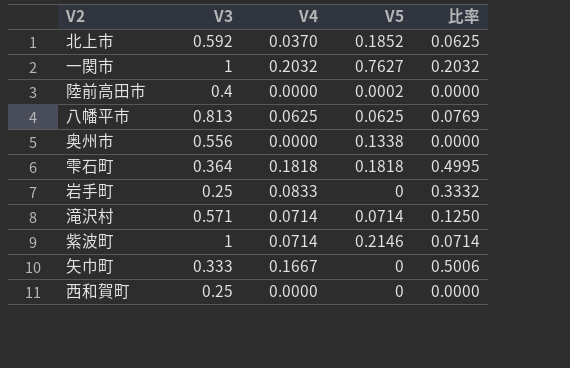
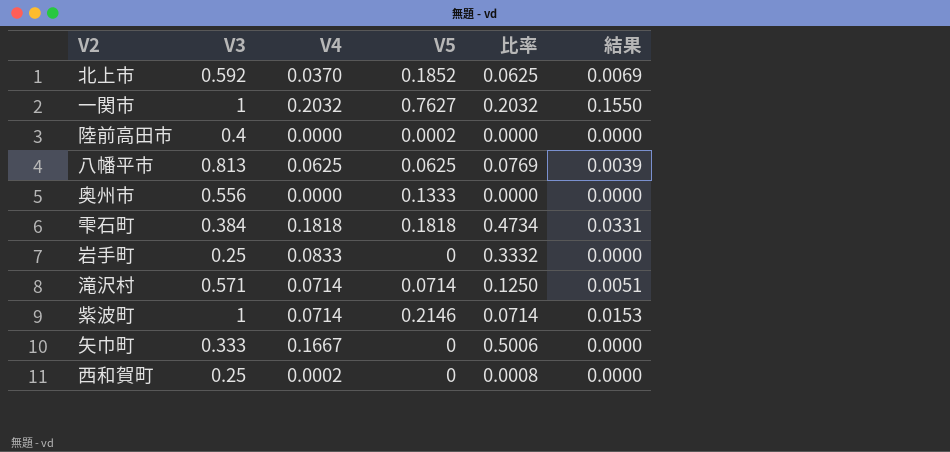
column 結果 | formula: none -> [V4] * [V5]
奥州市 | V5: 0.1338 -> 0.1333
雫石町 | V3: 0.364 -> 0.384
雫石町 | 比率: 0.4995 -> 0.4734
西和賀町 | V4: 0.0000 -> 0.0002
西和賀町 | 比率: 0.0000 -> 0.0008

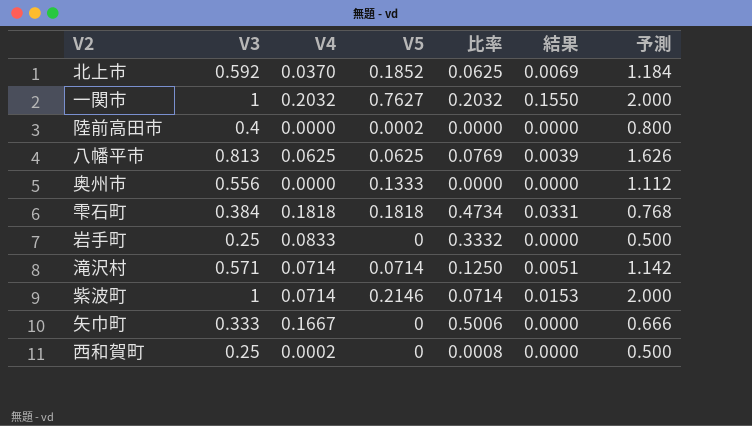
column 予測 | formula: none -> [V3] * 2

